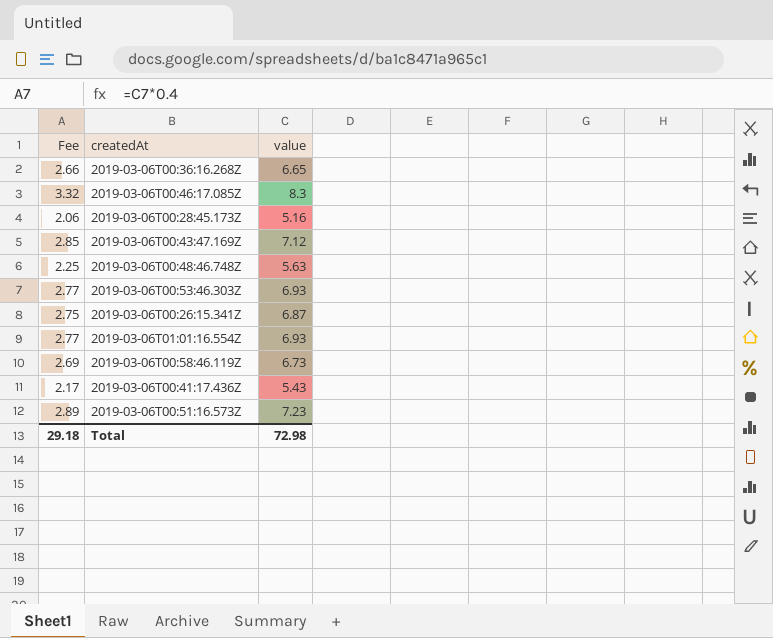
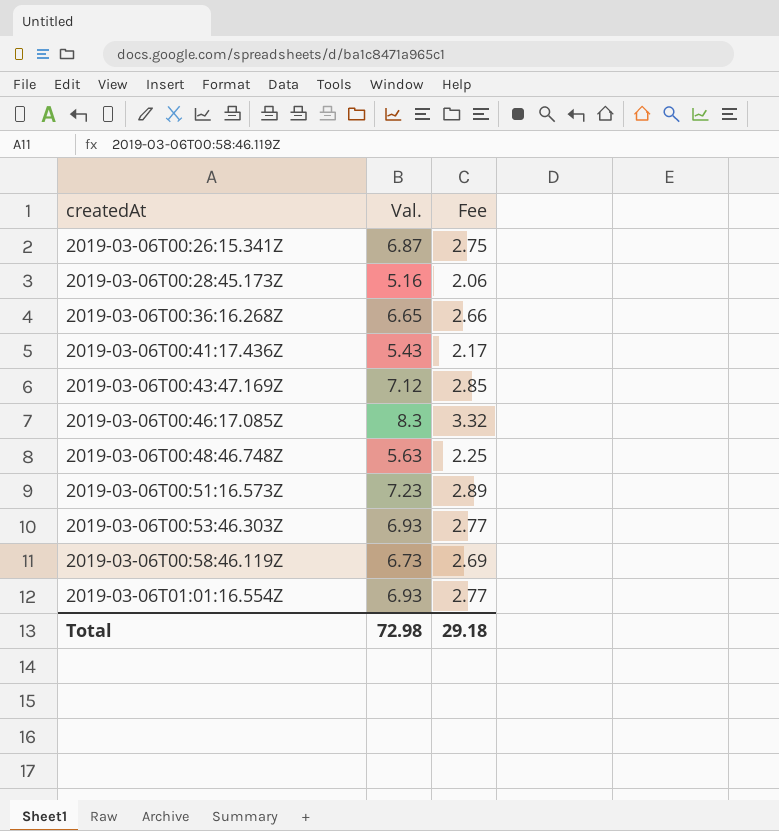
row order: none -> createdAt ascending
column name: value -> Val.
column Fee | position: 1 -> 3

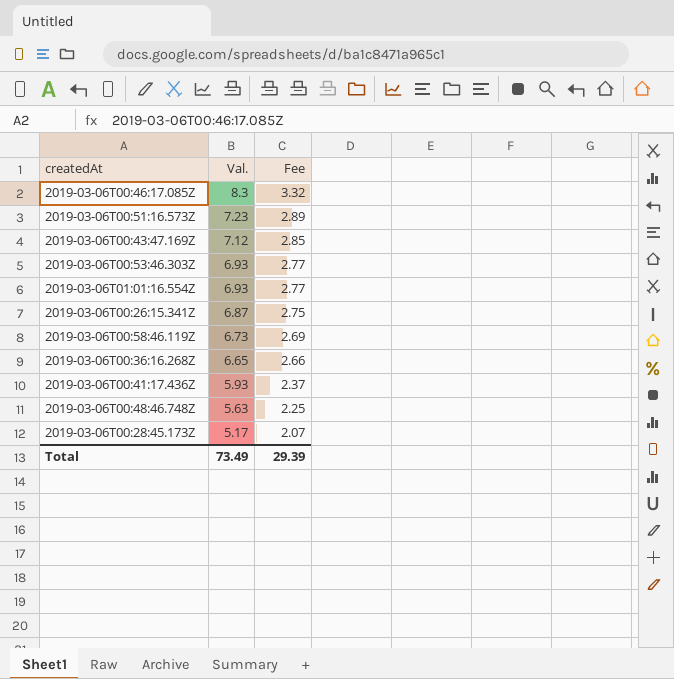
row order: createdAt ascending -> Val. descending
2019-03-06T00:41:17.436Z | Val.: 5.43 -> 5.93
2019-03-06T00:41:17.436Z | Fee: 2.17 -> 2.37
2019-03-06T00:28:45.173Z | Val.: 5.16 -> 5.17
2019-03-06T00:28:45.173Z | Fee: 2.06 -> 2.07
Total | Val.: 72.98 -> 73.49
Total | Fee: 29.18 -> 29.39

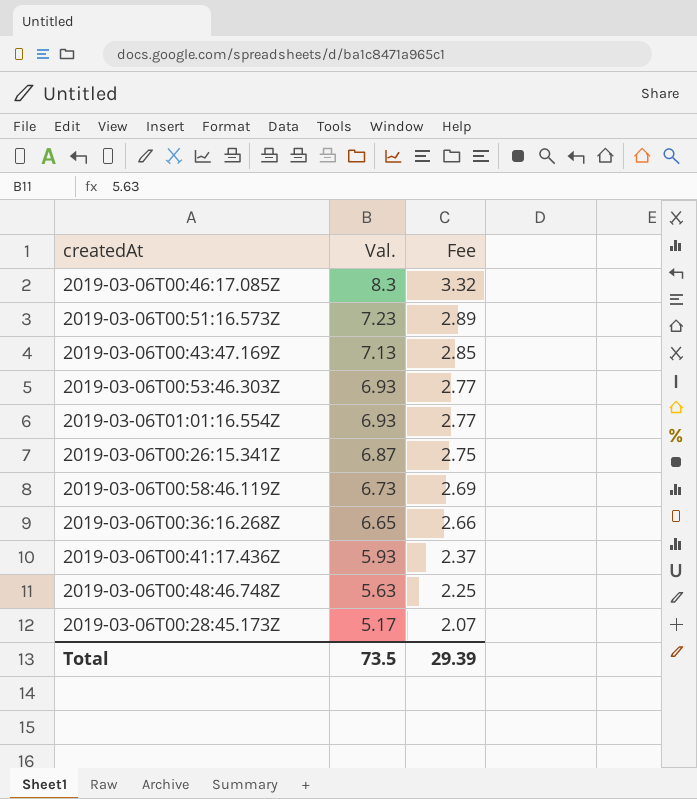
2019-03-06T00:43:47.169Z | Val.: 7.12 -> 7.13
Total | Val.: 73.49 -> 73.5

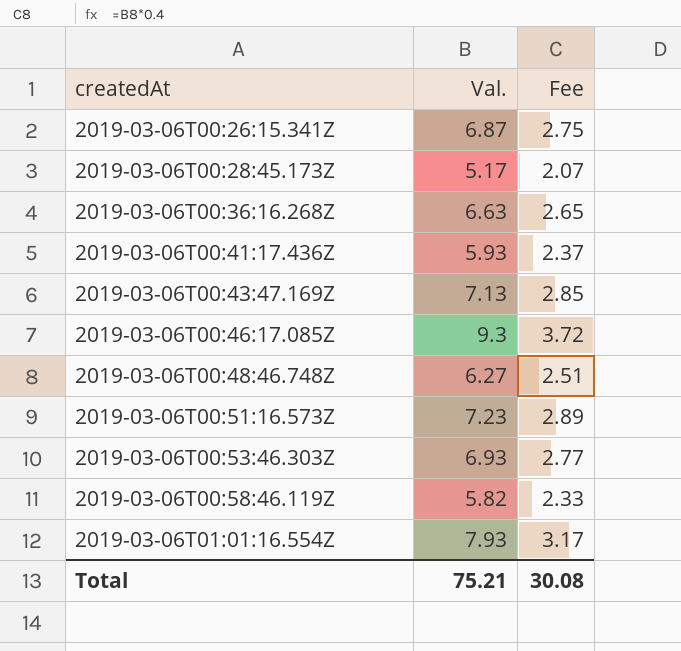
row order: Val. descending -> createdAt ascending
2019-03-06T00:36:16.268Z | Val.: 6.65 -> 6.63
2019-03-06T00:36:16.268Z | Fee: 2.66 -> 2.65
2019-03-06T00:46:17.085Z | Val.: 8.3 -> 9.3
2019-03-06T00:46:17.085Z | Fee: 3.32 -> 3.72
2019-03-06T00:48:46.748Z | Val.: 5.63 -> 6.27
2019-03-06T00:48:46.748Z | Fee: 2.25 -> 2.51
2019-03-06T00:58:46.119Z | Val.: 6.73 -> 5.82
2019-03-06T00:58:46.119Z | Fee: 2.69 -> 2.33
2019-03-06T01:01:16.554Z | Val.: 6.93 -> 7.93
2019-03-06T01:01:16.554Z | Fee: 2.77 -> 3.17
Total | Val.: 73.5 -> 75.21
Total | Fee: 29.39 -> 30.08

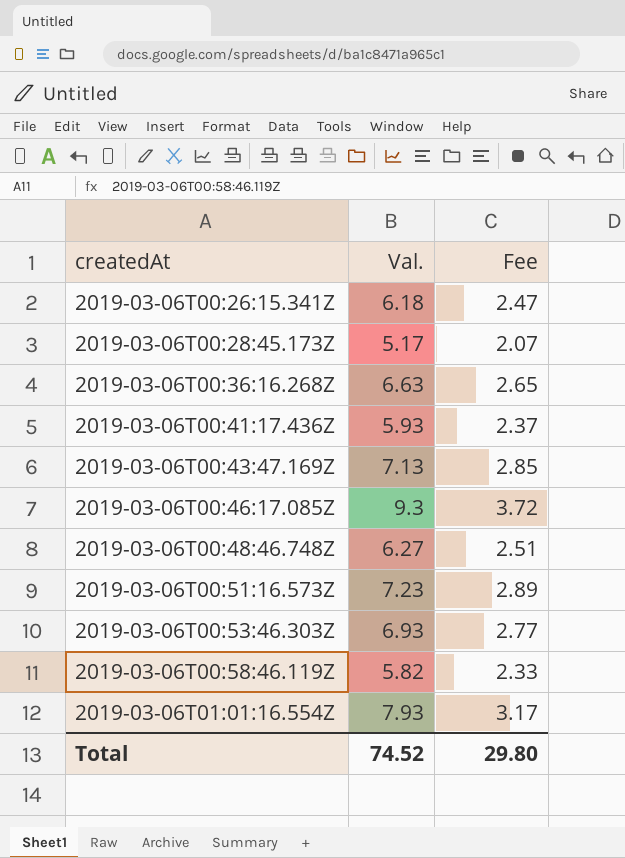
2019-03-06T00:26:15.341Z | Val.: 6.87 -> 6.18
2019-03-06T00:26:15.341Z | Fee: 2.75 -> 2.47
Total | Val.: 75.21 -> 74.52
Total | Fee: 30.08 -> 29.80

